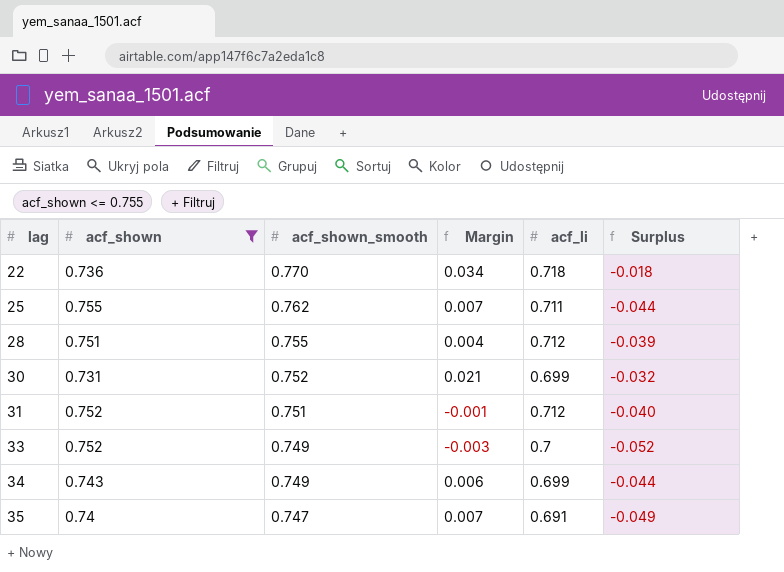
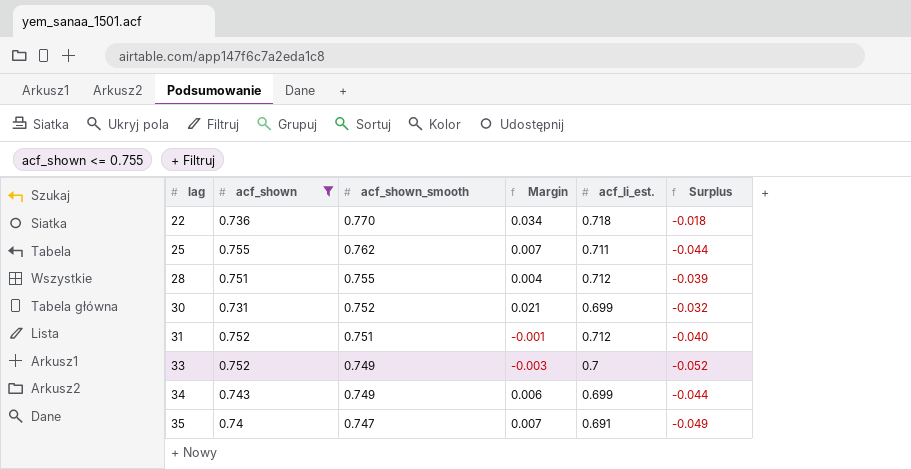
column name: acf_li -> acf_li_est.

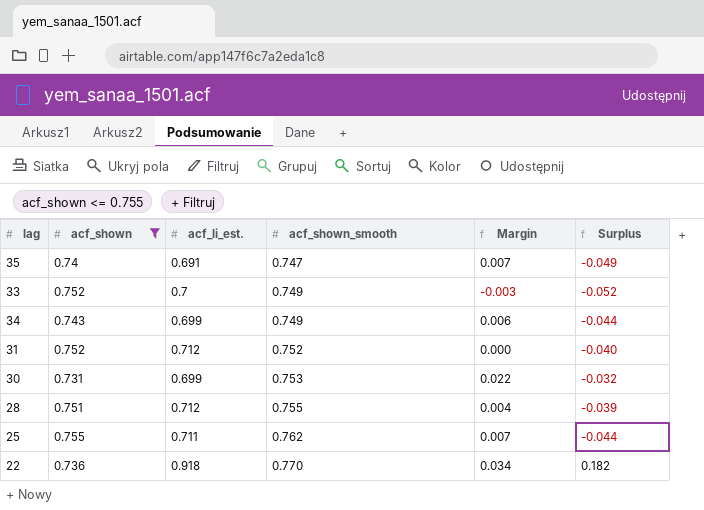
row order: lag ascending -> acf_shown_smooth ascending
column acf_li_est. | position: 5 -> 3
31 | acf_shown_smooth: 0.751 -> 0.752
31 | Margin: -0.001 -> 0.000
30 | acf_shown_smooth: 0.752 -> 0.753
30 | Margin: 0.021 -> 0.022
22 | acf_li_est.: 0.718 -> 0.918
22 | Surplus: -0.018 -> 0.182

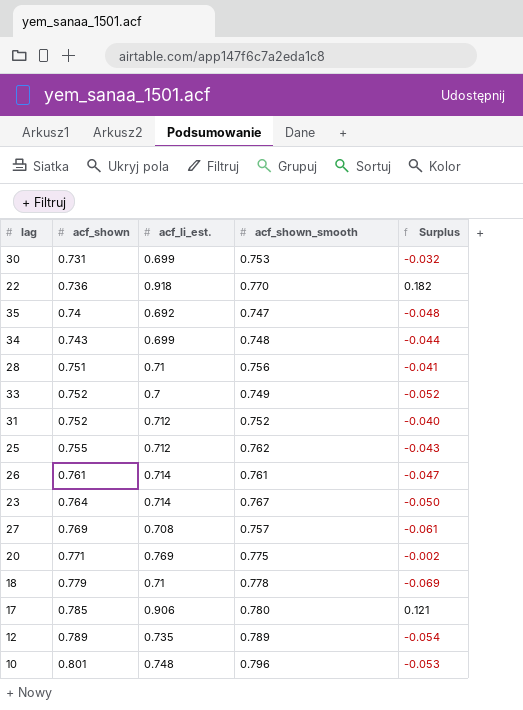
filter: acf_shown <= 0.755 -> none
row order: acf_shown_smooth ascending -> acf_shown ascending
column Margin | formula: [acf_shown_smooth] - [acf_shown] -> none
35 | acf_li_est.: 0.691 -> 0.692
35 | Surplus: -0.049 -> -0.048
34 | acf_shown_smooth: 0.749 -> 0.748
28 | acf_li_est.: 0.712 -> 0.71
28 | acf_shown_smooth: 0.755 -> 0.756
28 | Surplus: -0.039 -> -0.041
25 | acf_li_est.: 0.711 -> 0.712
25 | Surplus: -0.044 -> -0.043

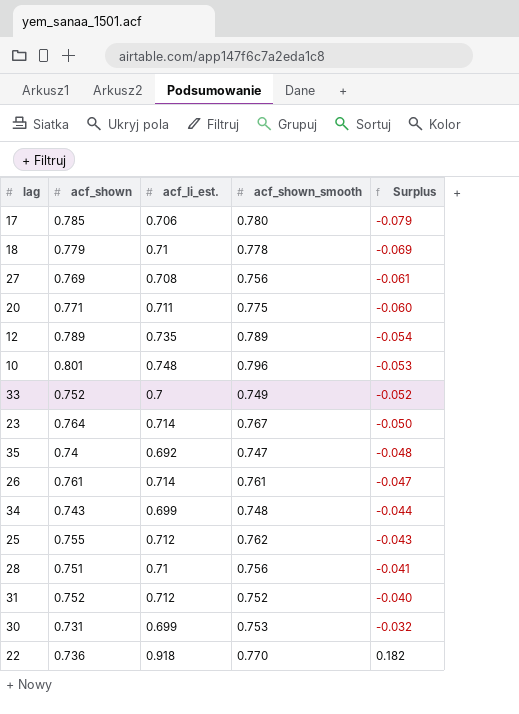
row order: acf_shown ascending -> Surplus ascending
17 | acf_li_est.: 0.906 -> 0.706
17 | Surplus: 0.121 -> -0.079
27 | acf_shown_smooth: 0.757 -> 0.756
20 | acf_li_est.: 0.769 -> 0.711
20 | Surplus: -0.002 -> -0.060

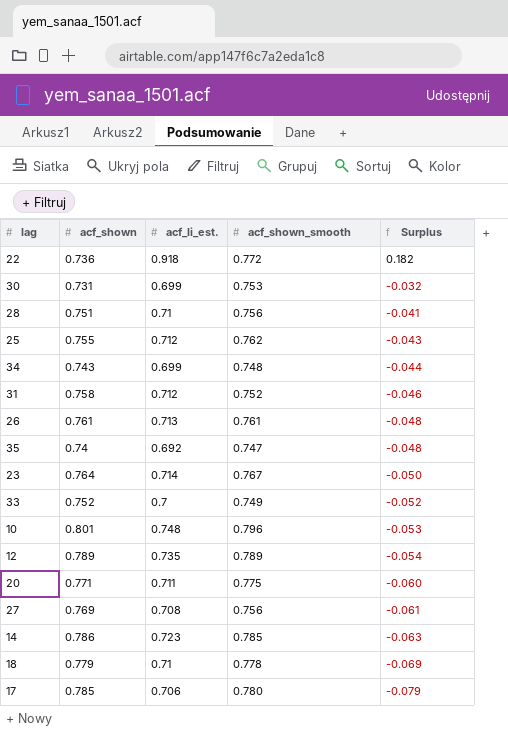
row order: Surplus ascending -> Surplus descending
22 | acf_shown_smooth: 0.770 -> 0.772
31 | acf_shown: 0.752 -> 0.758
31 | Surplus: -0.040 -> -0.046
26 | acf_li_est.: 0.714 -> 0.713
26 | Surplus: -0.047 -> -0.048
row 14: none -> 0.786 | 0.723 | 0.785 | -0.063

